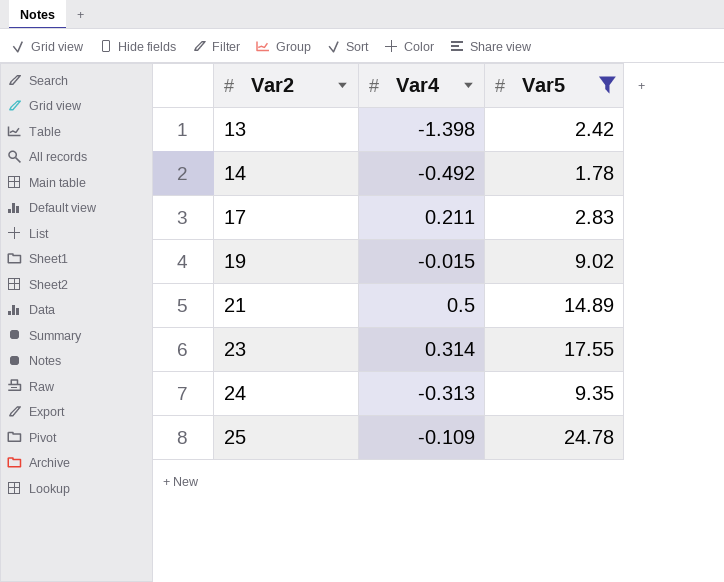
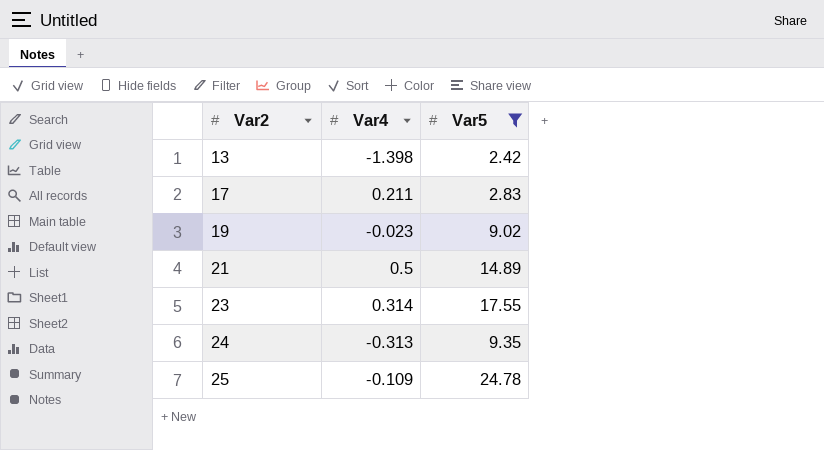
row 14: -0.492 | 1.78 -> none
19 | Var4: -0.015 -> -0.023

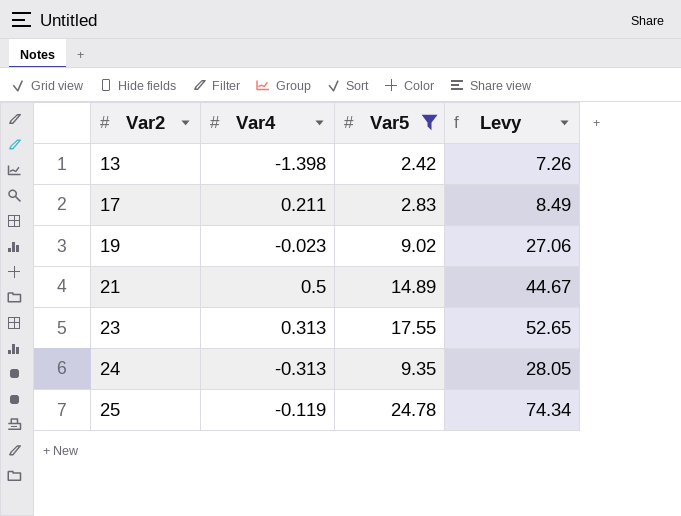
column Levy | formula: none -> [Var5] * 3
23 | Var4: 0.314 -> 0.313
25 | Var4: -0.109 -> -0.119

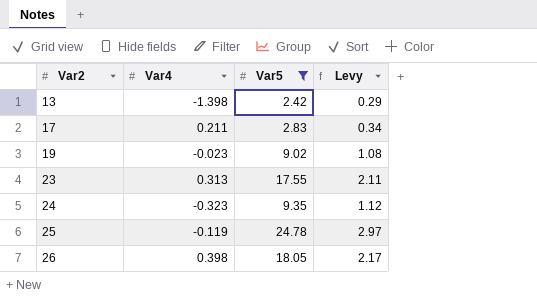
column Levy | formula: [Var5] * 3 -> [Var5] * 0.12
row 21: 0.5 | 14.89 | 44.67 -> none
24 | Var4: -0.313 -> -0.323
row 26: none -> 0.398 | 18.05 | 2.17

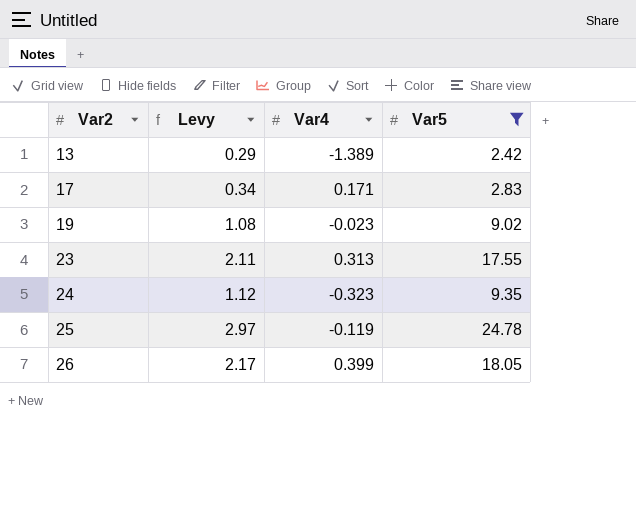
column Levy | position: 4 -> 2
13 | Var4: -1.398 -> -1.389
17 | Var4: 0.211 -> 0.171
26 | Var4: 0.398 -> 0.399

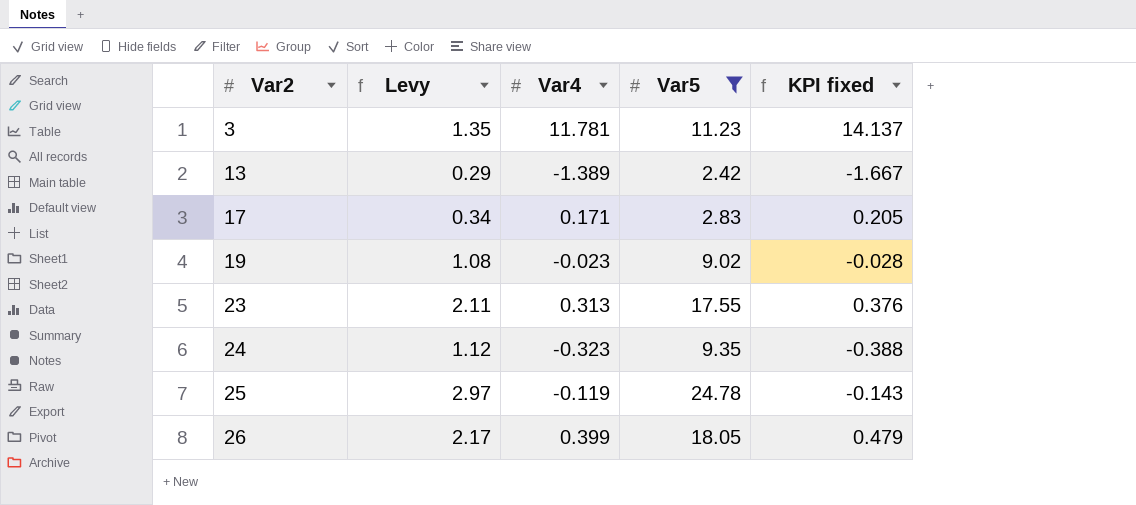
column KPI fixed | formula: none -> [Var4] * 1.2
row 3: none -> 1.35 | 11.781 | 11.23 | 14.137

